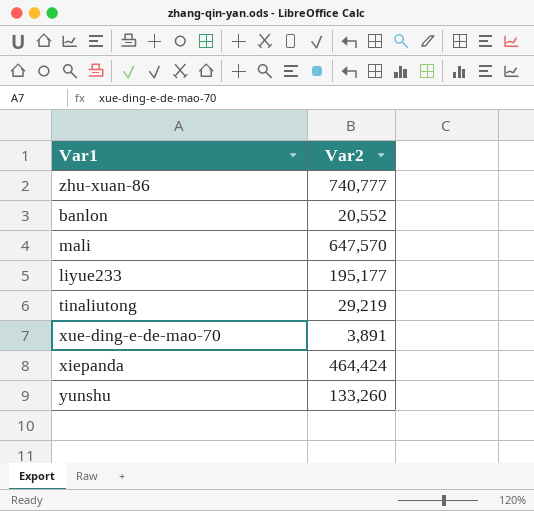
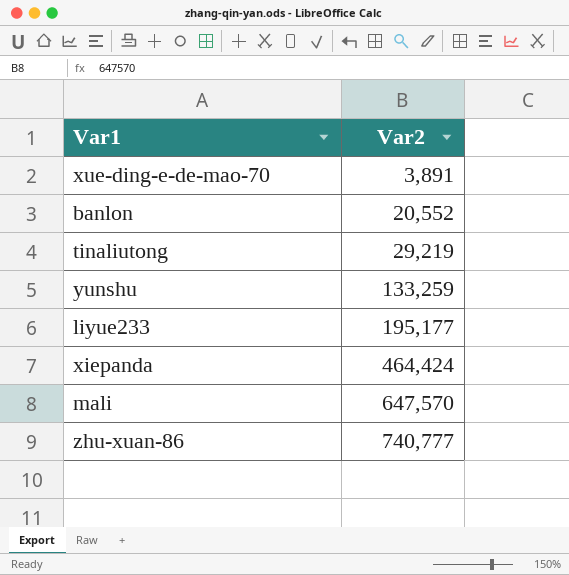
row order: none -> Var2 ascending
yunshu | Var2: 133,260 -> 133,259

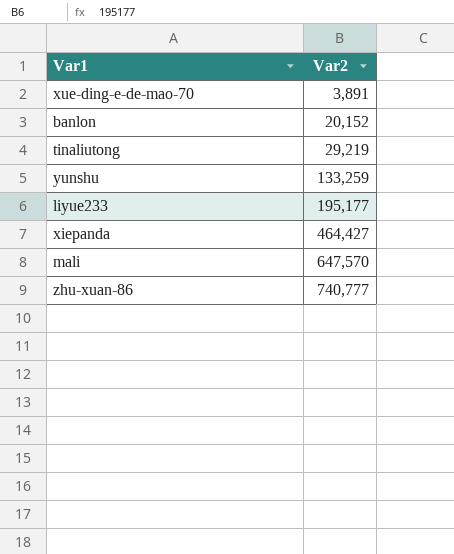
banlon | Var2: 20,552 -> 20,152
xiepanda | Var2: 464,424 -> 464,427

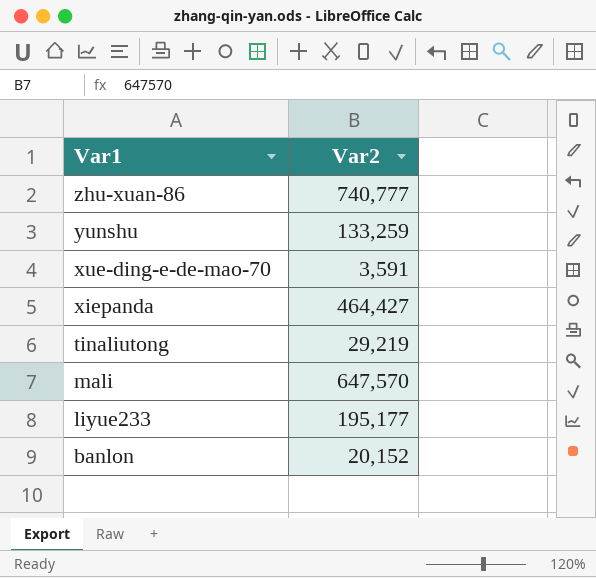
row order: Var2 ascending -> Var1 descending
xue-ding-e-de-mao-70 | Var2: 3,891 -> 3,591

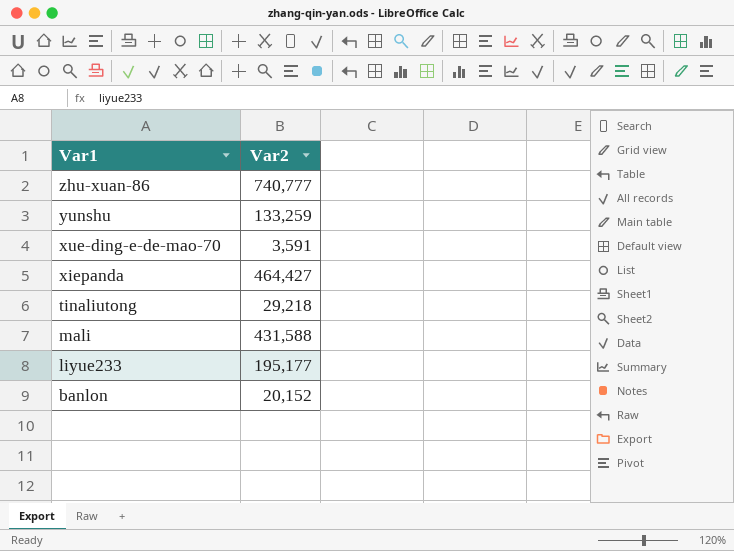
tinaliutong | Var2: 29,219 -> 29,218
mali | Var2: 647,570 -> 431,588

